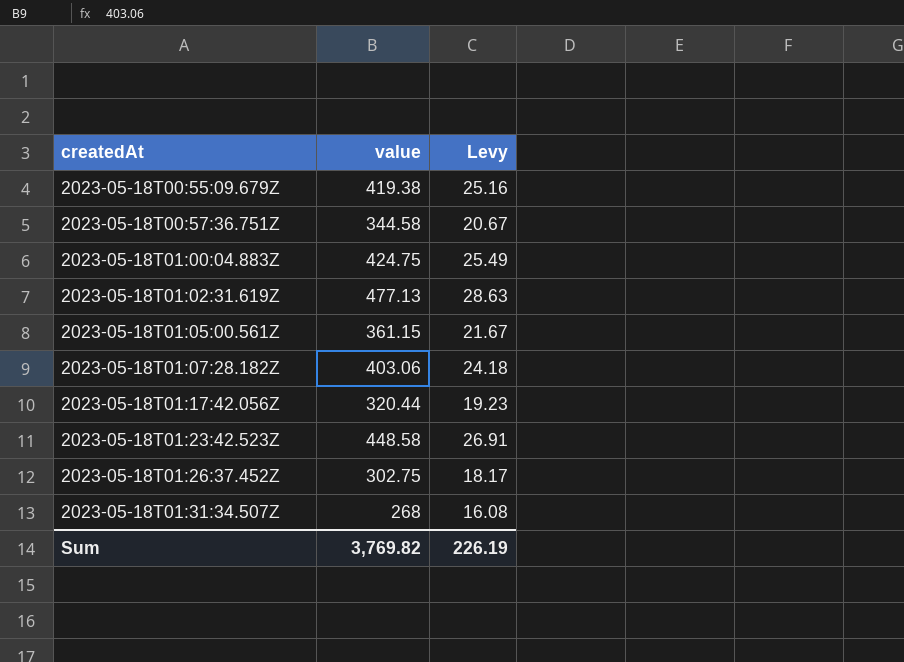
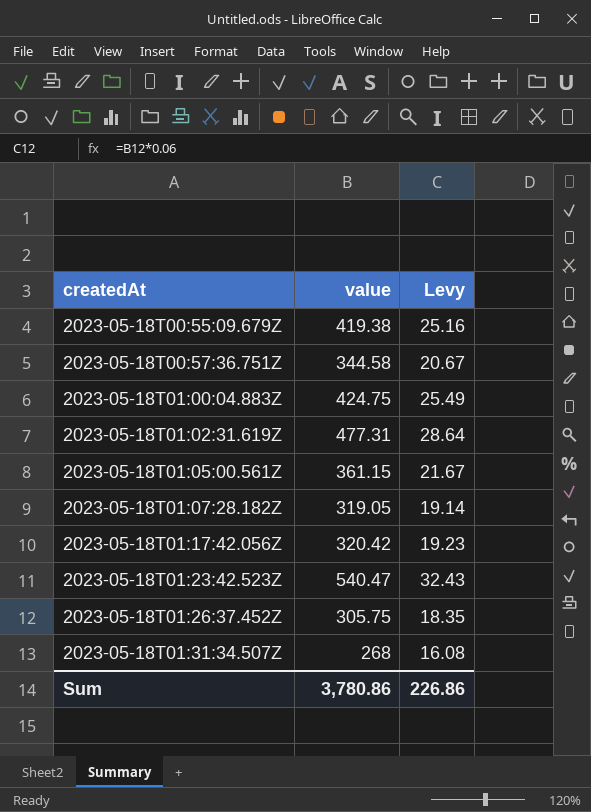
2023-05-18T01:02:31.619Z | value: 477.13 -> 477.31
2023-05-18T01:02:31.619Z | Levy: 28.63 -> 28.64
2023-05-18T01:07:28.182Z | value: 403.06 -> 319.05
2023-05-18T01:07:28.182Z | Levy: 24.18 -> 19.14
2023-05-18T01:17:42.056Z | value: 320.44 -> 320.42
2023-05-18T01:23:42.523Z | value: 448.58 -> 540.47
2023-05-18T01:23:42.523Z | Levy: 26.91 -> 32.43
2023-05-18T01:26:37.452Z | value: 302.75 -> 305.75
2023-05-18T01:26:37.452Z | Levy: 18.17 -> 18.35
Sum | value: 3,769.82 -> 3,780.86
Sum | Levy: 226.19 -> 226.86

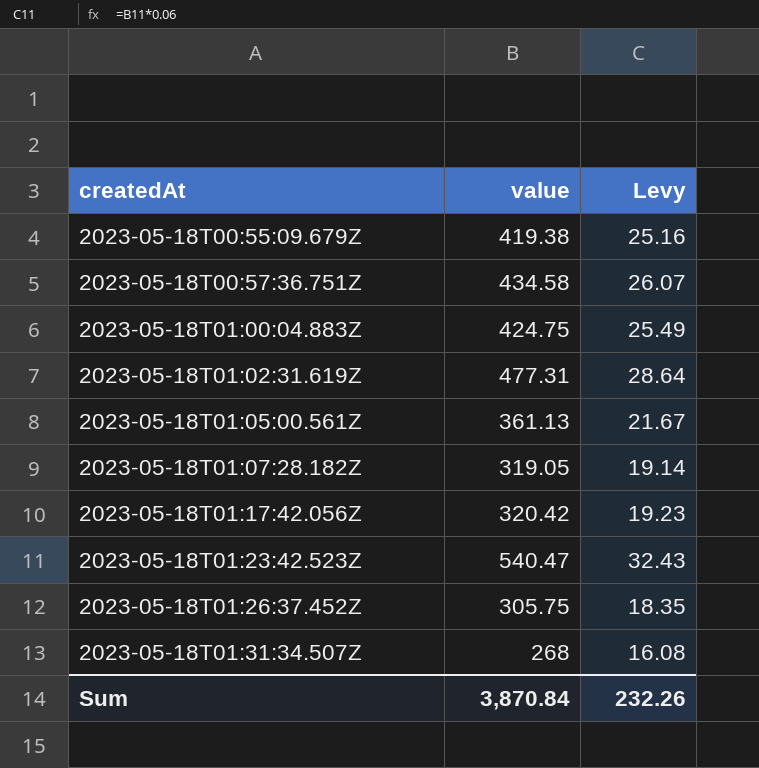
2023-05-18T00:57:36.751Z | value: 344.58 -> 434.58
2023-05-18T00:57:36.751Z | Levy: 20.67 -> 26.07
2023-05-18T01:05:00.561Z | value: 361.15 -> 361.13
Sum | value: 3,780.86 -> 3,870.84
Sum | Levy: 226.86 -> 232.26

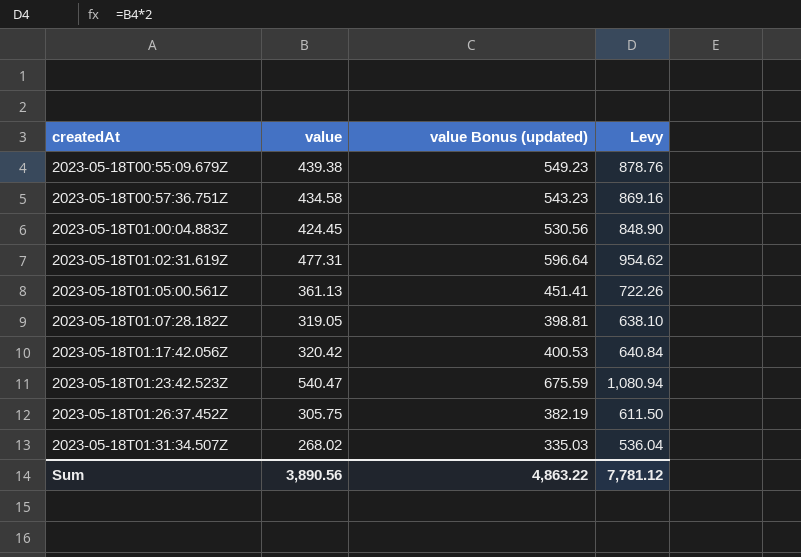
column value Bonus (updated) | formula: none -> [value] * 1.25
column Levy | formula: [value] * 0.06 -> [value] * 2
2023-05-18T00:55:09.679Z | value: 419.38 -> 439.38
2023-05-18T01:00:04.883Z | value: 424.75 -> 424.45
2023-05-18T01:31:34.507Z | value: 268 -> 268.02
Sum | value: 3,870.84 -> 3,890.56
Sum | Levy: 232.26 -> 7,781.12

